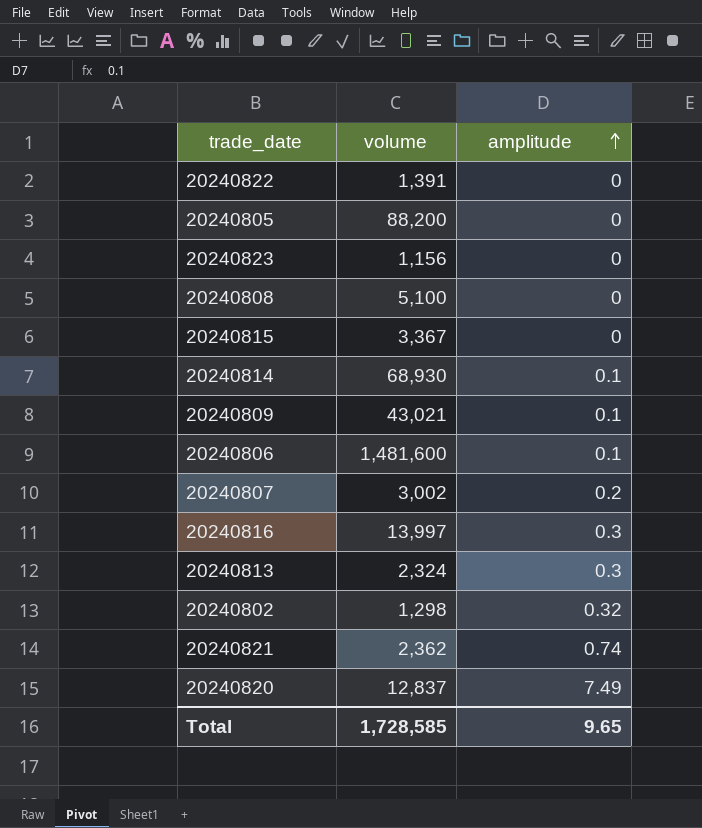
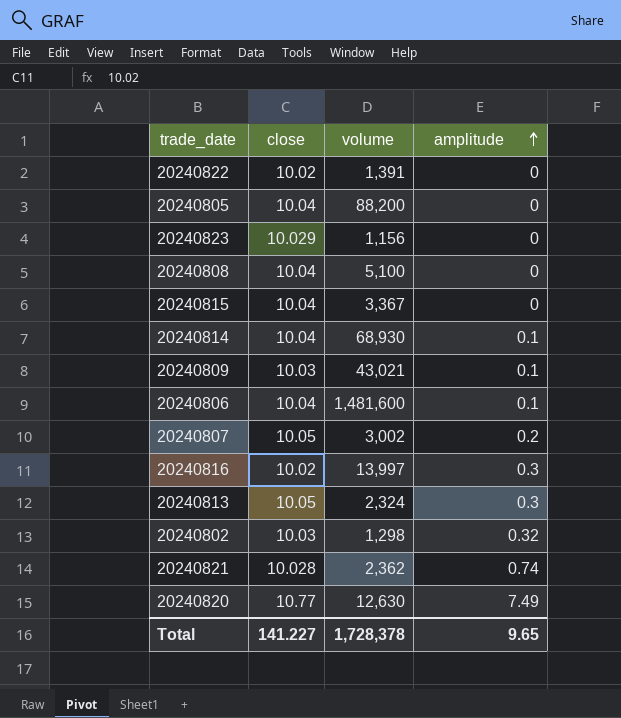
column close | position: none -> 2
20240820 | volume: 12,837 -> 12,630
Total | volume: 1,728,585 -> 1,728,378

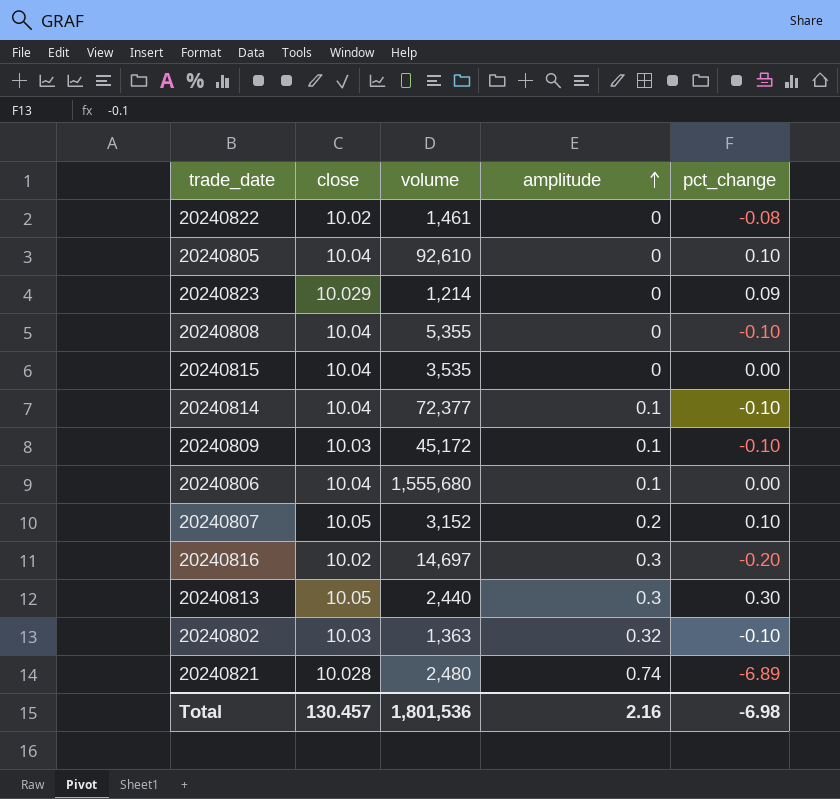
column pct_change | position: none -> 5
row 20240820: 10.77 | 12,630 | 7.49 -> none
20240822 | volume: 1,391 -> 1,461
20240805 | volume: 88,200 -> 92,610
20240823 | volume: 1,156 -> 1,214
20240808 | volume: 5,100 -> 5,355
20240815 | volume: 3,367 -> 3,535
20240814 | volume: 68,930 -> 72,377
20240809 | volume: 43,021 -> 45,172
20240806 | volume: 1,481,600 -> 1,555,680
20240807 | volume: 3,002 -> 3,152
20240816 | volume: 13,997 -> 14,697
20240813 | volume: 2,324 -> 2,440
20240802 | volume: 1,298 -> 1,363
20240821 | volume: 2,362 -> 2,480
Total | close: 141.227 -> 130.457
Total | volume: 1,728,378 -> 1,801,536
Total | amplitude: 9.65 -> 2.16

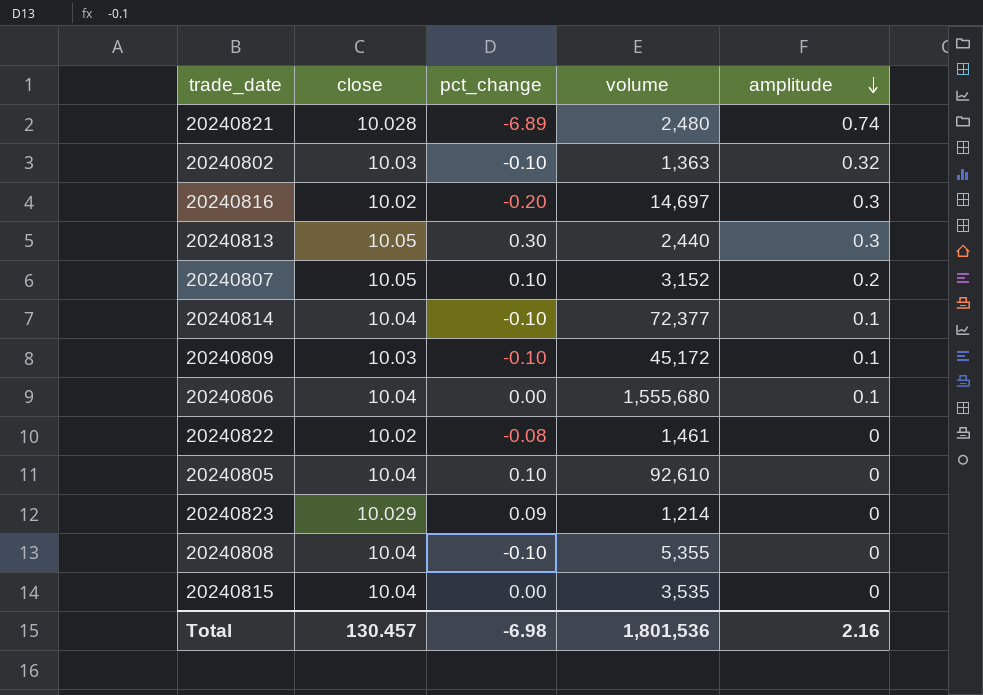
row order: amplitude ascending -> amplitude descending
column pct_change | position: 5 -> 3

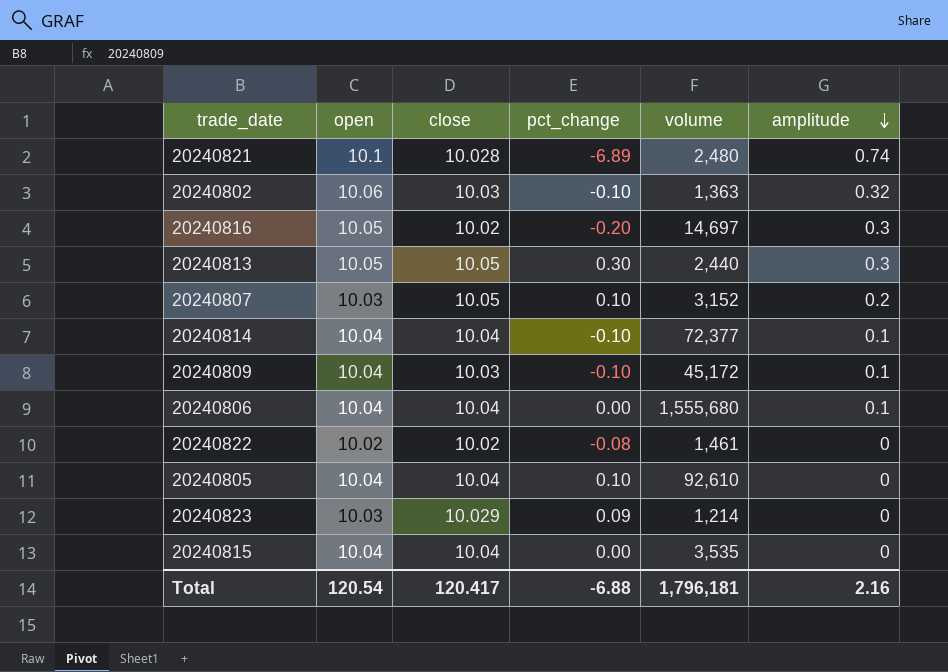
column open | position: none -> 2
row 20240808: 10.04 | -0.10 | 5,355 | 0 -> none
Total | close: 130.457 -> 120.417
Total | pct_change: -6.98 -> -6.88
Total | volume: 1,801,536 -> 1,796,181

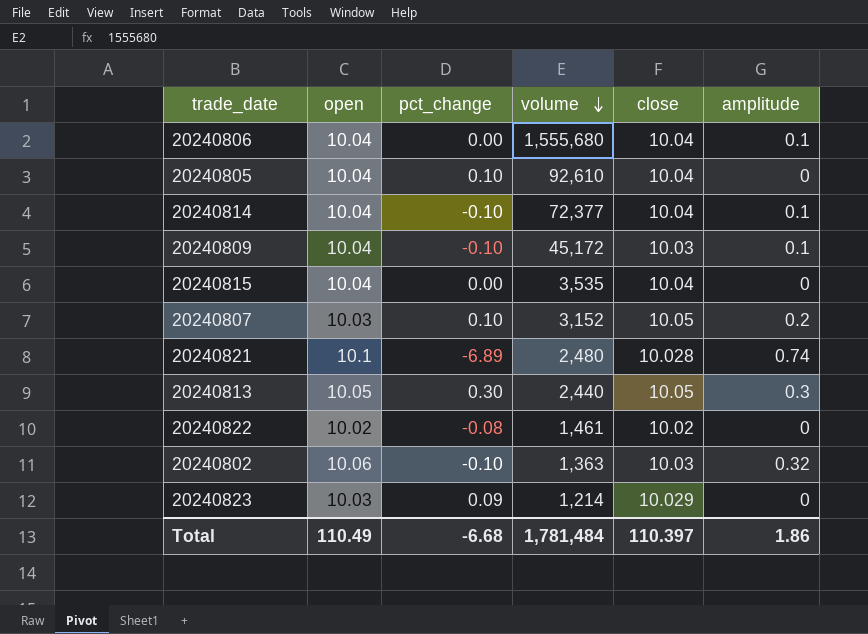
row order: amplitude descending -> volume descending
column close | position: 3 -> 5
row 20240816: 10.05 | 10.02 | -0.20 | 14,697 | 0.3 -> none
Total | open: 120.54 -> 110.49
Total | pct_change: -6.88 -> -6.68
Total | volume: 1,796,181 -> 1,781,484
Total | close: 120.417 -> 110.397
Total | amplitude: 2.16 -> 1.86

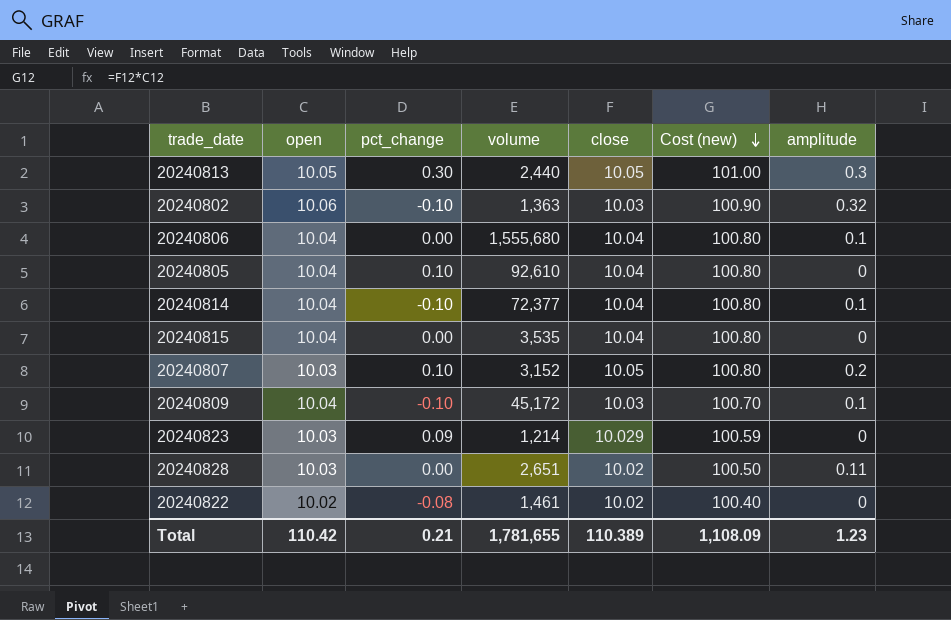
row order: volume descending -> Cost (new) descending
column Cost (new) | formula: none -> [open] * [close]
row 20240821: 10.1 | -6.89 | 2,480 | 10.028 | 0.74 -> none
row 20240828: none -> 10.03 | 0.00 | 2,651 | 10.02 | 100.50 | 0.11
Total | open: 110.49 -> 110.42
Total | pct_change: -6.68 -> 0.21
Total | volume: 1,781,484 -> 1,781,655
Total | close: 110.397 -> 110.389
Total | amplitude: 1.86 -> 1.23

